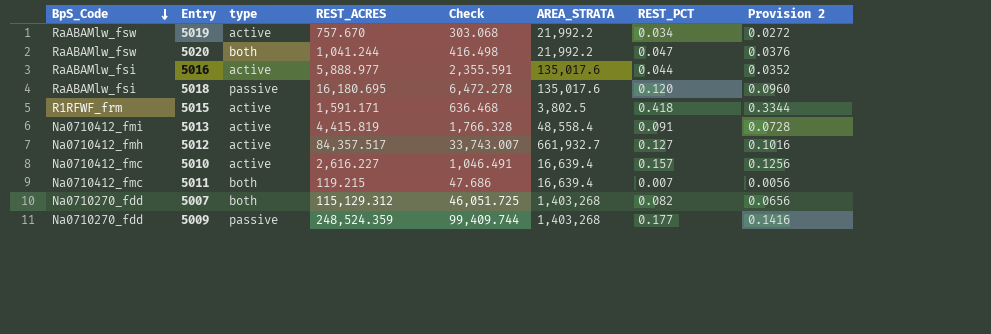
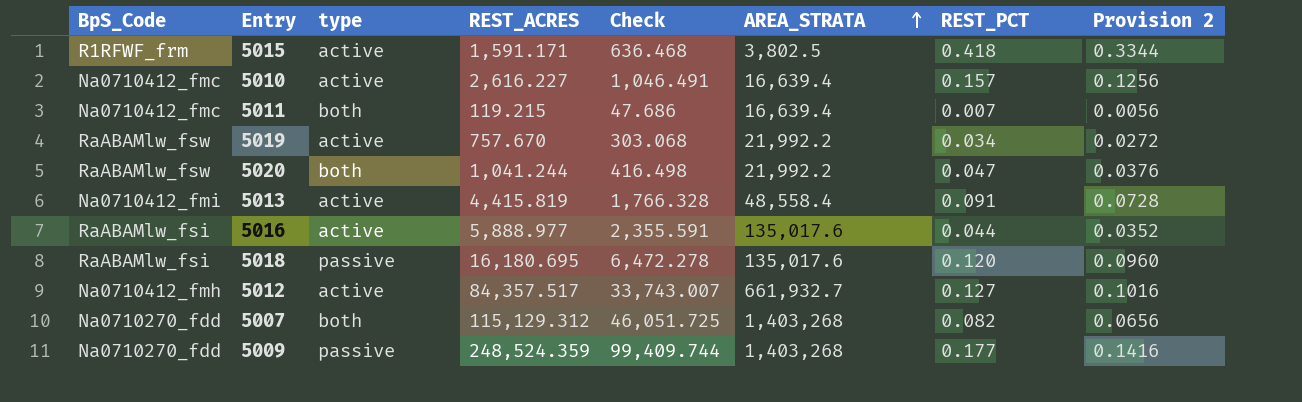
row order: BpS_Code descending -> AREA_STRATA ascending

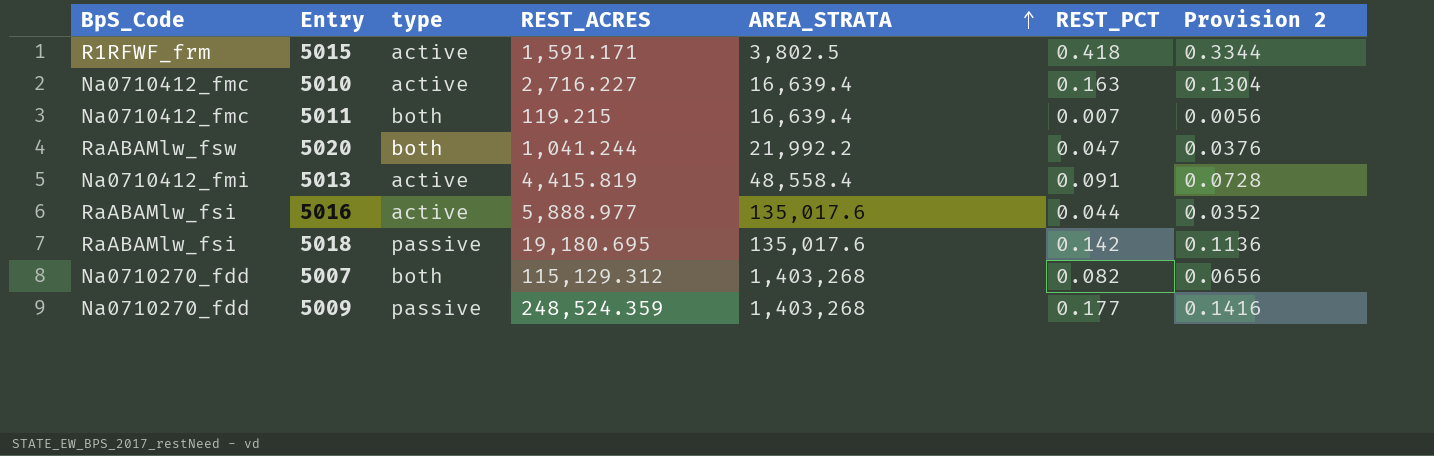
column Check | formula: [REST_ACRES] * 0.4 -> none
row 5019: RaABAMlw_fsw | active | 757.670 | 303.068 | 21,992.2 | 0.034 | 0.0272 -> none
row 5012: Na0710412_fmh | active | 84,357.517 | 33,743.007 | 661,932.7 | 0.127 | 0.1016 -> none
5010 | REST_ACRES: 2,616.227 -> 2,716.227
5010 | REST_PCT: 0.157 -> 0.163
5010 | Provision 2: 0.1256 -> 0.1304
5018 | REST_ACRES: 16,180.695 -> 19,180.695
5018 | REST_PCT: 0.120 -> 0.142
5018 | Provision 2: 0.0960 -> 0.1136

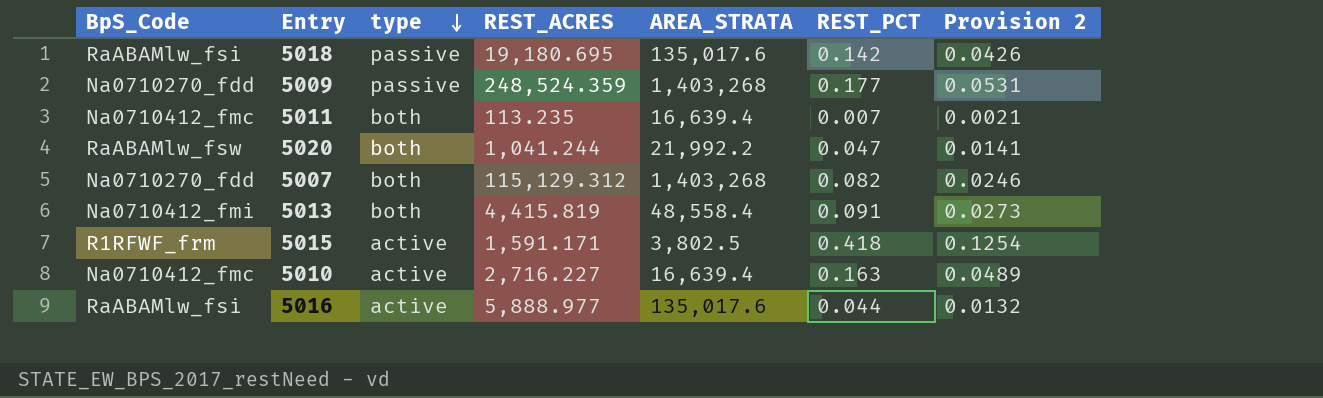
row order: AREA_STRATA ascending -> type descending
column Provision 2 | formula: [REST_PCT] * 0.8 -> [REST_PCT] * 0.3
5011 | REST_ACRES: 119.215 -> 113.235
5013 | type: active -> both

